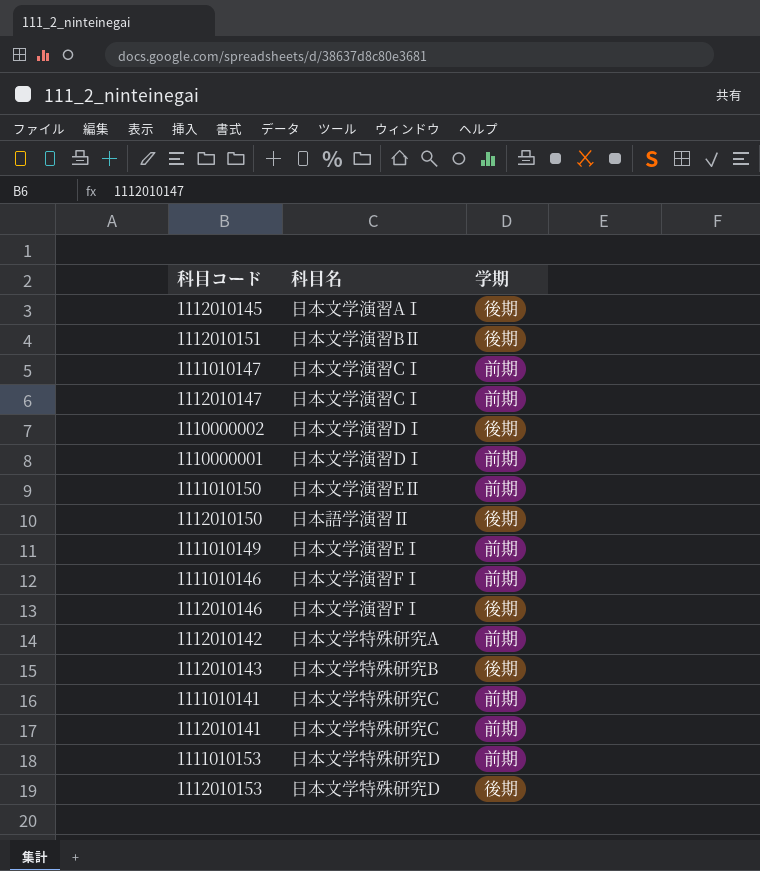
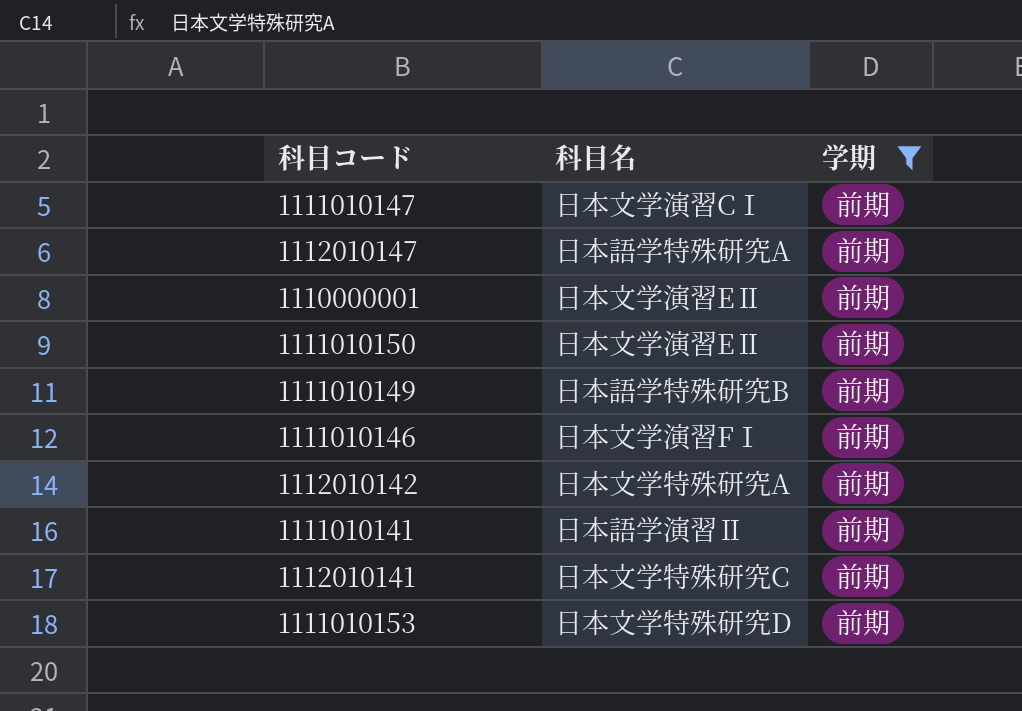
filter: none -> 学期 = 前期
1112010147 | 科目名: 日本文学演習CⅠ -> 日本語学特殊研究A
1110000001 | 科目名: 日本文学演習DⅠ -> 日本文学演習EⅡ
1111010149 | 科目名: 日本文学演習EⅠ -> 日本語学特殊研究B
1111010141 | 科目名: 日本文学特殊研究C -> 日本語学演習Ⅱ

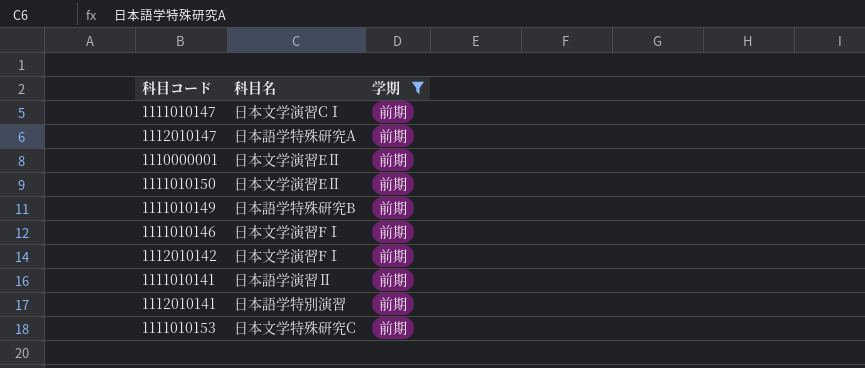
1112010142 | 科目名: 日本文学特殊研究A -> 日本文学演習FⅠ
1112010141 | 科目名: 日本文学特殊研究C -> 日本語学特別演習
1111010153 | 科目名: 日本文学特殊研究D -> 日本文学特殊研究C

